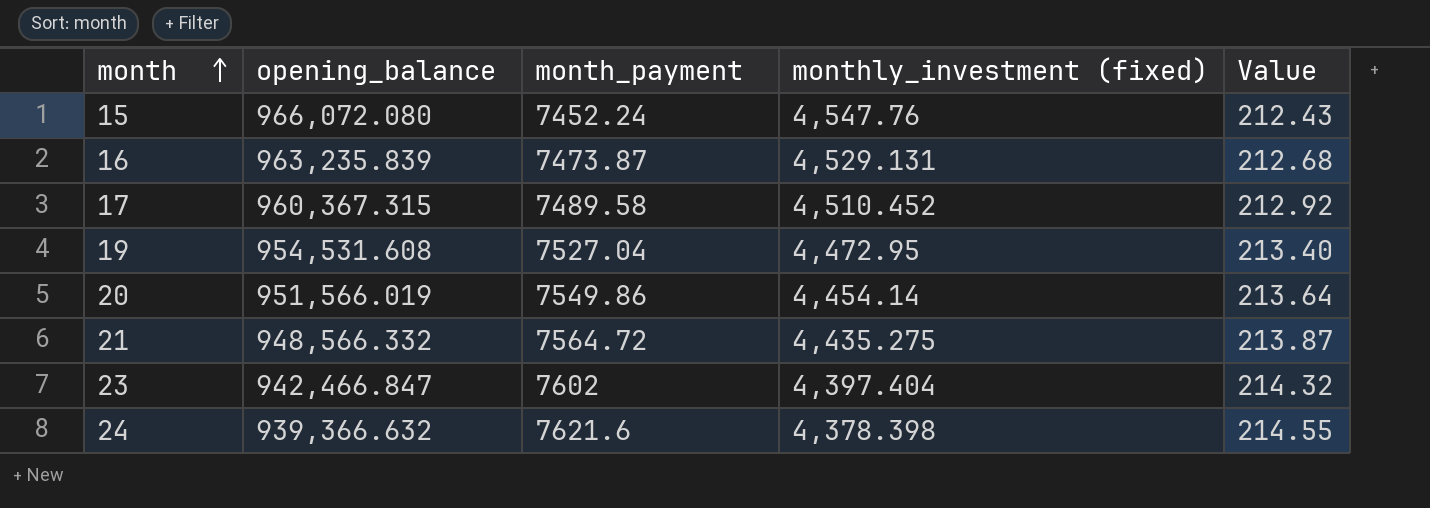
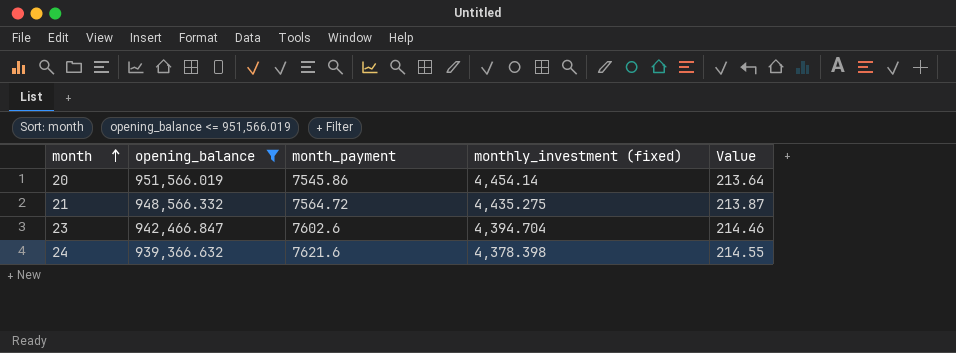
filter: none -> opening_balance <= 951,566.019
20 | month_payment: 7549.86 -> 7545.86
23 | month_payment: 7602 -> 7602.6
23 | monthly_investment (fixed): 4,397.404 -> 4,394.704
23 | Value: 214.32 -> 214.46

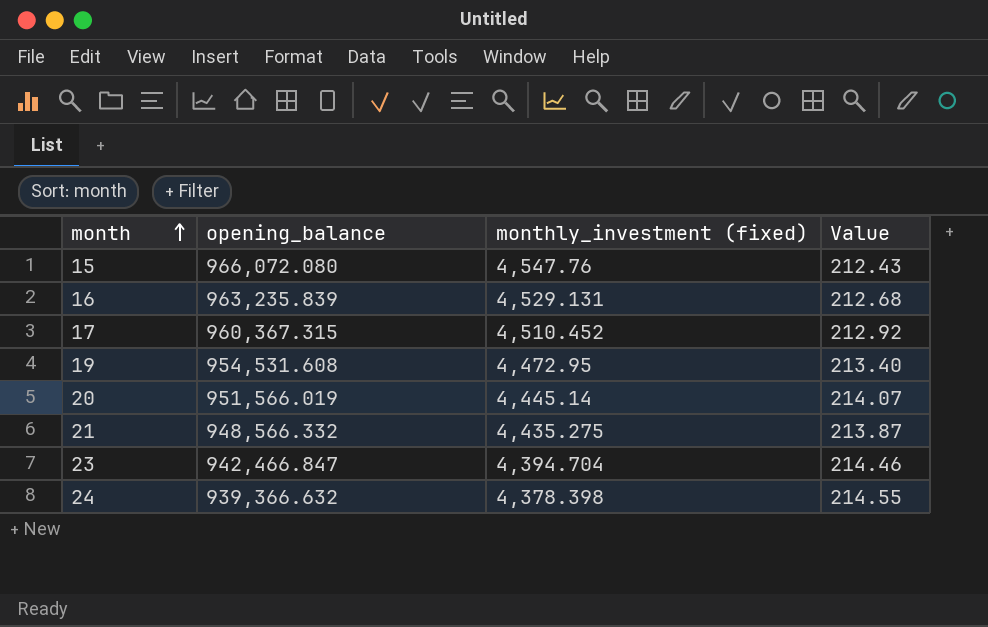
filter: opening_balance <= 951,566.019 -> none
column month_payment | position: 3 -> none
20 | monthly_investment (fixed): 4,454.14 -> 4,445.14
20 | Value: 213.64 -> 214.07

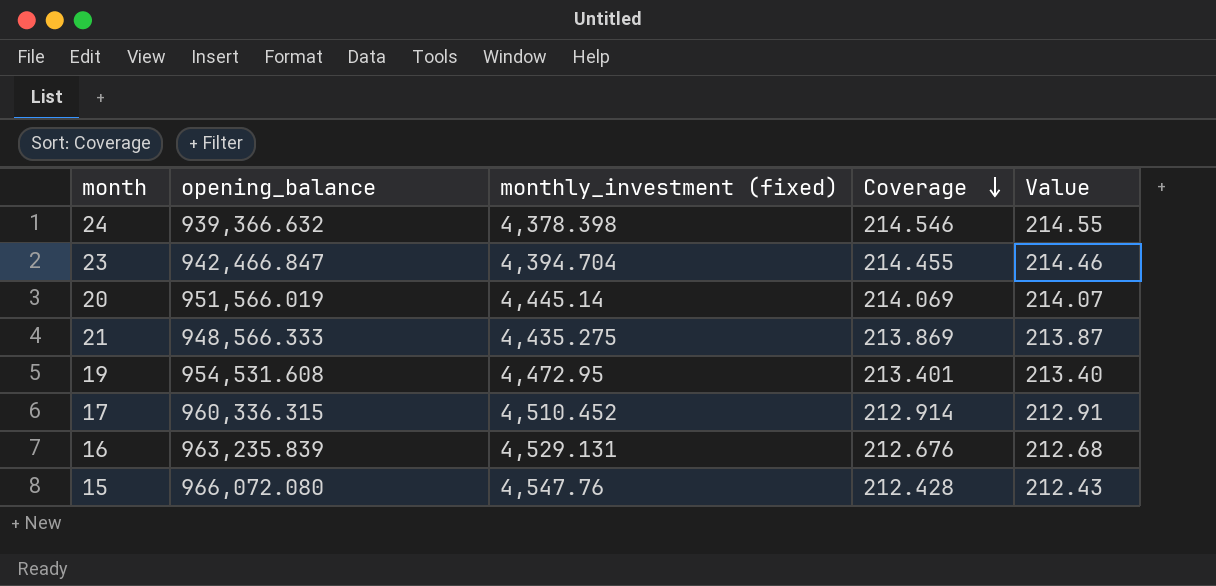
row order: month ascending -> Coverage descending
column Coverage | formula: none -> [opening_balance] / [monthly_investment (fixed)]
21 | opening_balance: 948,566.332 -> 948,566.333
17 | opening_balance: 960,367.315 -> 960,336.315
17 | Value: 212.92 -> 212.91

